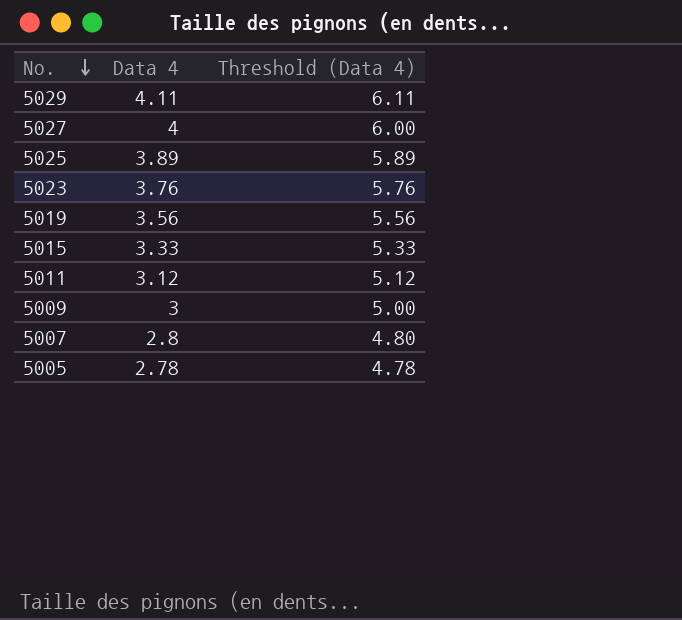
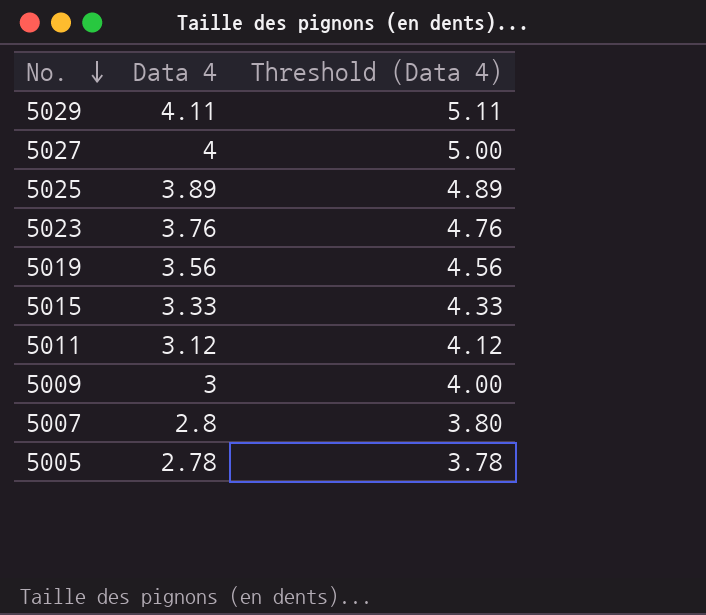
column Threshold (Data 4) | formula: [Data 4] + 2 -> [Data 4] + 1

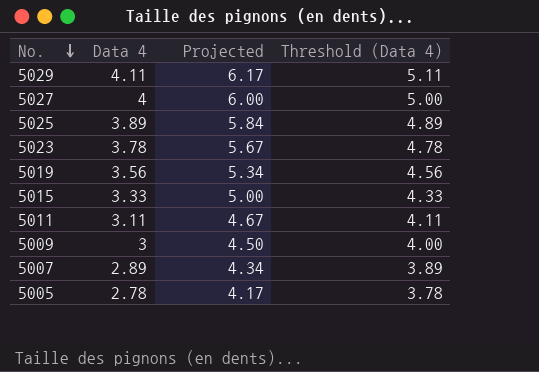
column Projected | formula: none -> [Data 4] * 1.5
5023 | Data 4: 3.76 -> 3.78
5023 | Threshold (Data 4): 4.76 -> 4.78
5011 | Data 4: 3.12 -> 3.11
5011 | Threshold (Data 4): 4.12 -> 4.11
5007 | Data 4: 2.8 -> 2.89
5007 | Threshold (Data 4): 3.80 -> 3.89

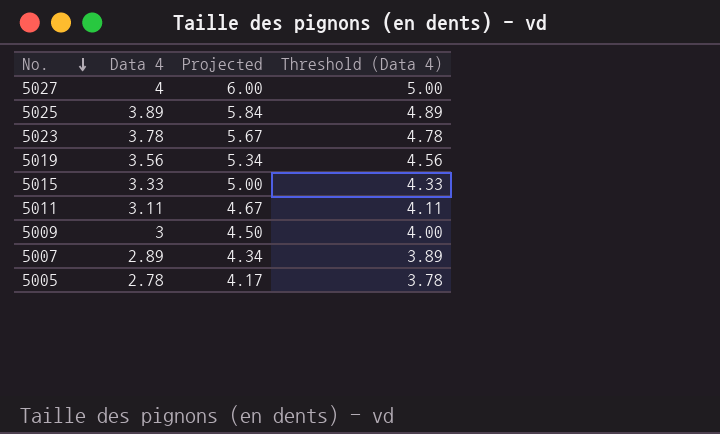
row 5029: 4.11 | 6.17 | 5.11 -> none

